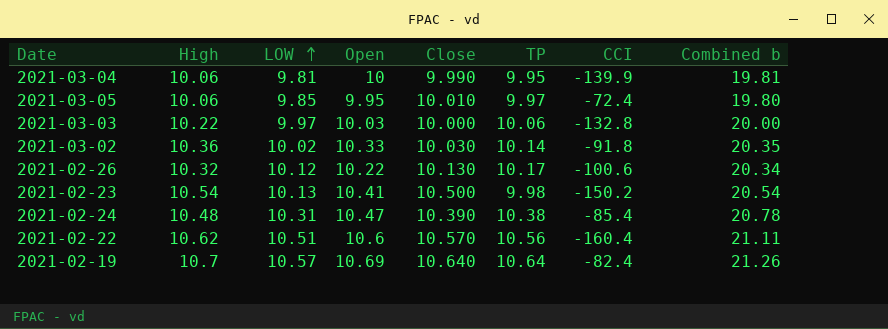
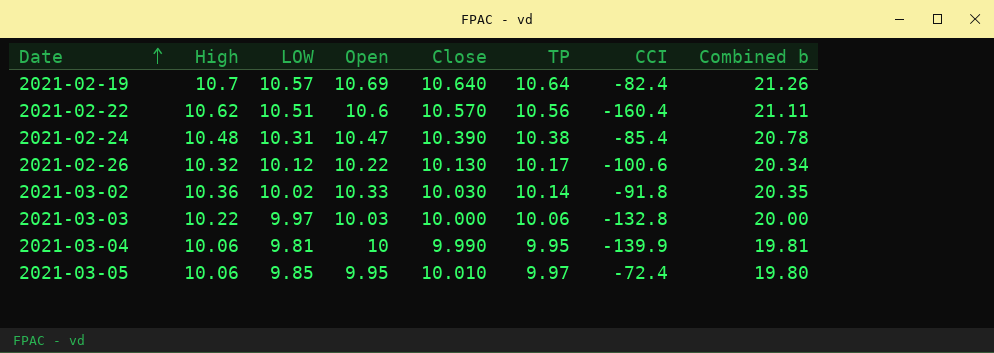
row order: LOW ascending -> Date ascending
row 2021-02-23: 10.54 | 10.13 | 10.41 | 10.500 | 9.98 | -150.2 | 20.54 -> none

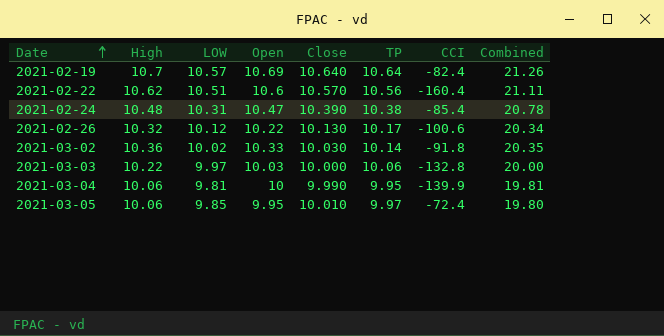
column name: Combined b -> Combined

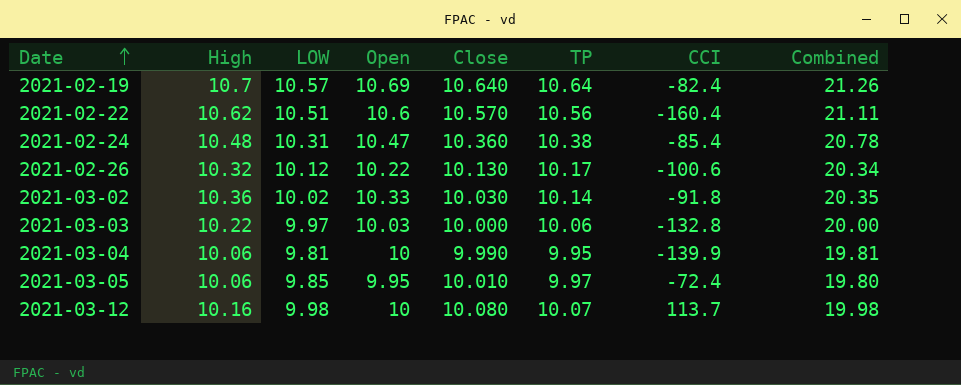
2021-02-24 | Close: 10.390 -> 10.360
row 2021-03-12: none -> 10.16 | 9.98 | 10 | 10.080 | 10.07 | 113.7 | 19.98

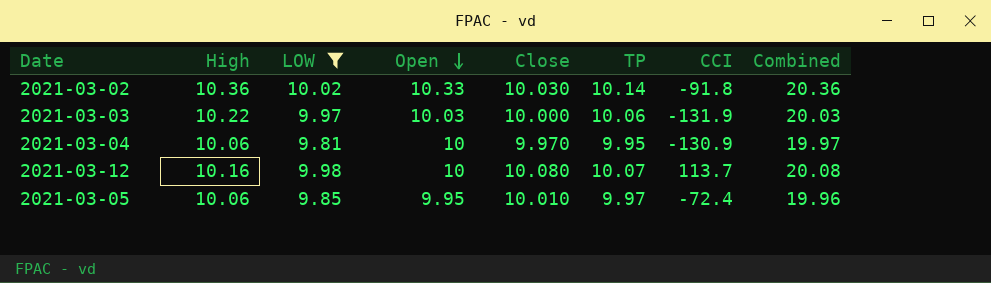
filter: none -> LOW <= 10.02
row order: Date ascending -> Open descending
column Combined | formula: [LOW] + [Open] -> [Open] + [Close]
2021-03-03 | CCI: -132.8 -> -131.9
2021-03-04 | Close: 9.990 -> 9.970
2021-03-04 | CCI: -139.9 -> -130.9

